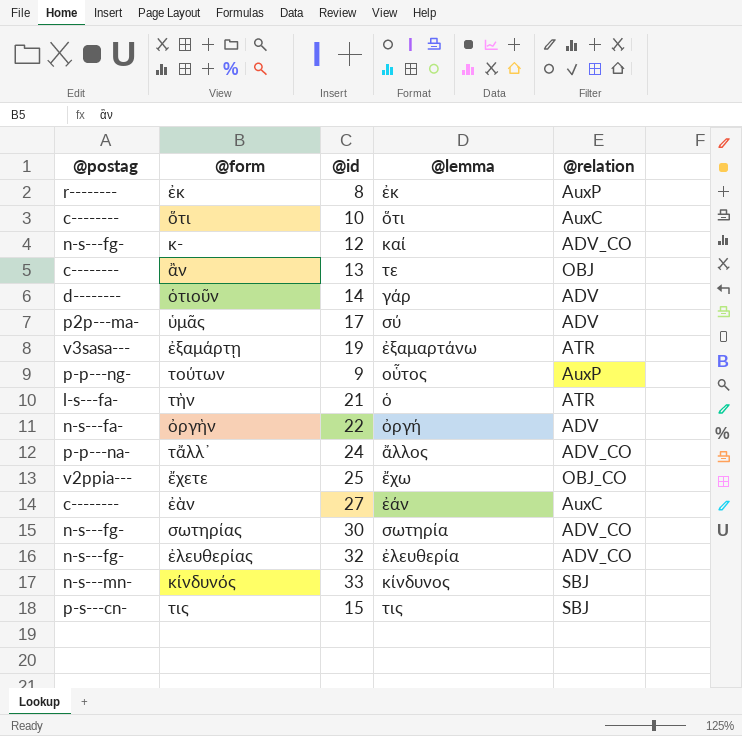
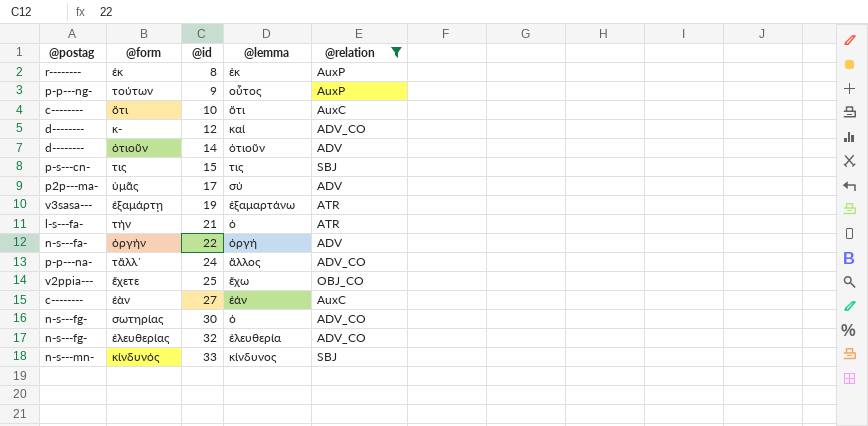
filter: none -> @relation != OBJ
row order: none -> @id ascending
κ- | @postag: n-s---fg- -> d--------
ὁτιοῦν | @lemma: γάρ -> ὁτιοῦν
σωτηρίας | @lemma: σωτηρία -> ὁ

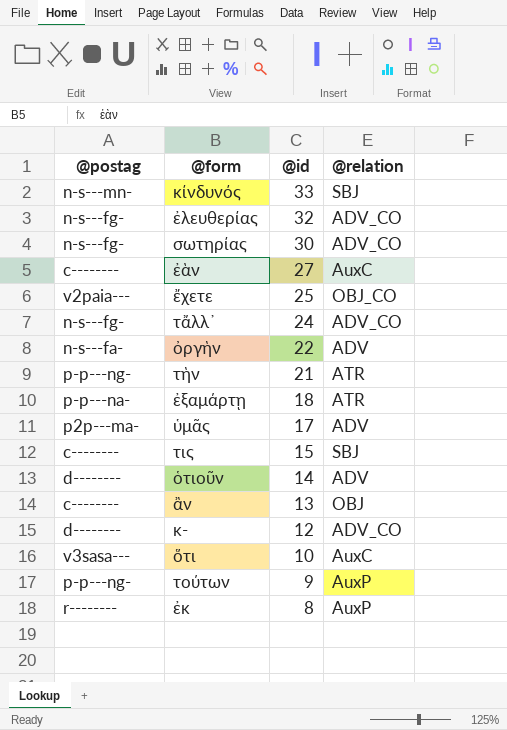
filter: @relation != OBJ -> none
row order: @id ascending -> @id descending
column @lemma | position: 4 -> none
ἔχετε | @postag: v2ppia--- -> v2paia---
τἄλλ᾽ | @postag: p-p---na- -> n-s---fg-
τὴν | @postag: l-s---fa- -> p-p---ng-
ἐξαμάρτῃ | @postag: v3sasa--- -> p-p---na-
ἐξαμάρτῃ | @id: 19 -> 18
τις | @postag: p-s---cn- -> c--------
ὅτι | @postag: c-------- -> v3sasa---

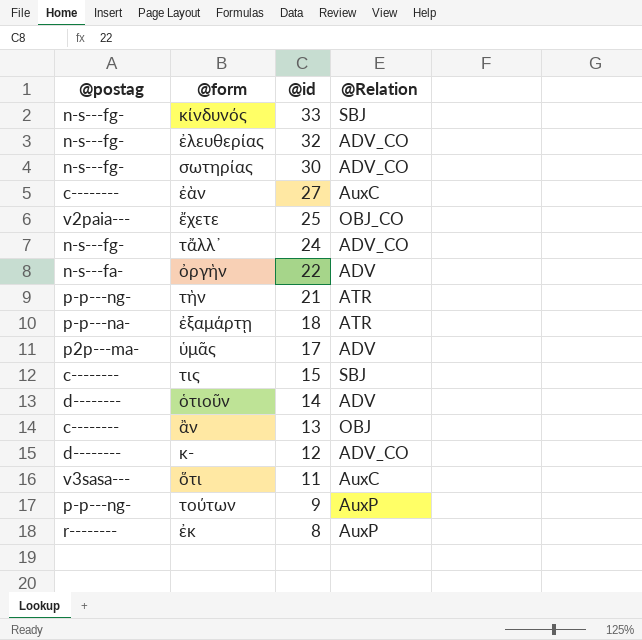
column name: @relation -> @Relation
κίνδυνός | @postag: n-s---mn- -> n-s---fg-
ὅτι | @id: 10 -> 11

